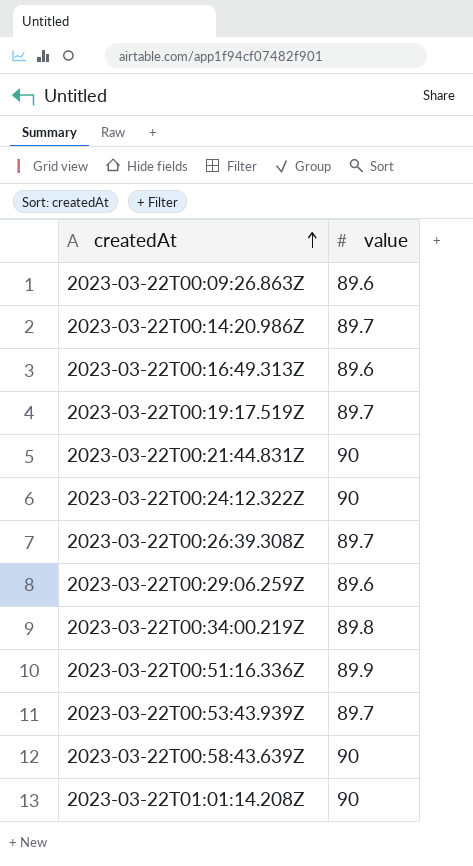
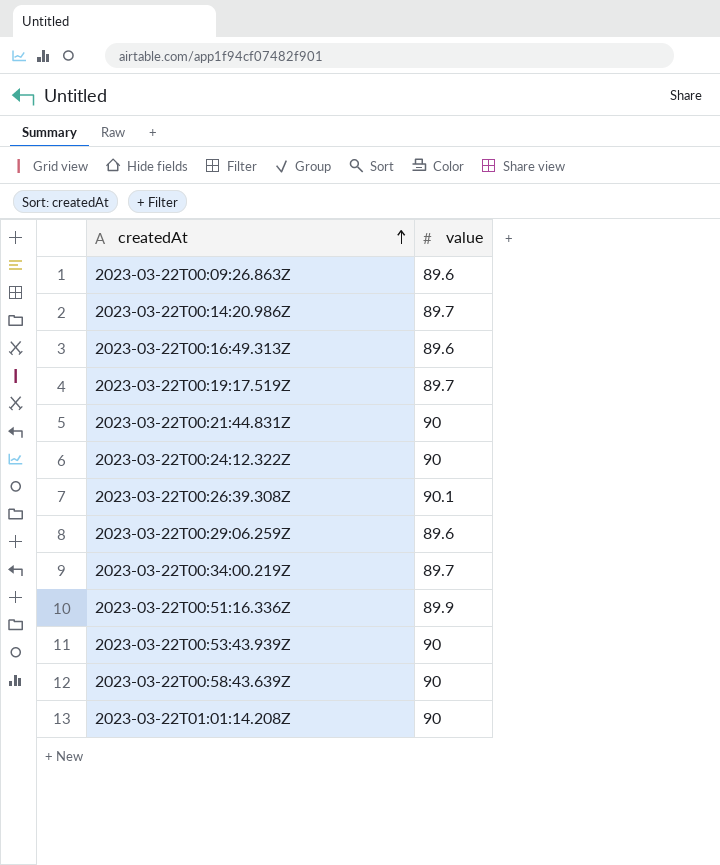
2023-03-22T00:26:39.308Z | value: 89.7 -> 90.1
2023-03-22T00:34:00.219Z | value: 89.8 -> 89.7
2023-03-22T00:53:43.939Z | value: 89.7 -> 90

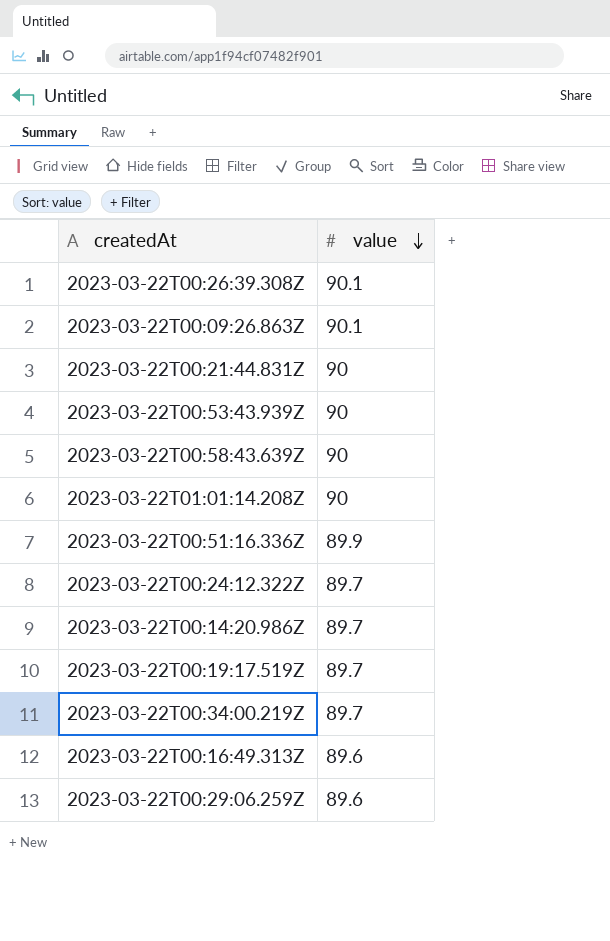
row order: createdAt ascending -> value descending
2023-03-22T00:09:26.863Z | value: 89.6 -> 90.1
2023-03-22T00:24:12.322Z | value: 90 -> 89.7

